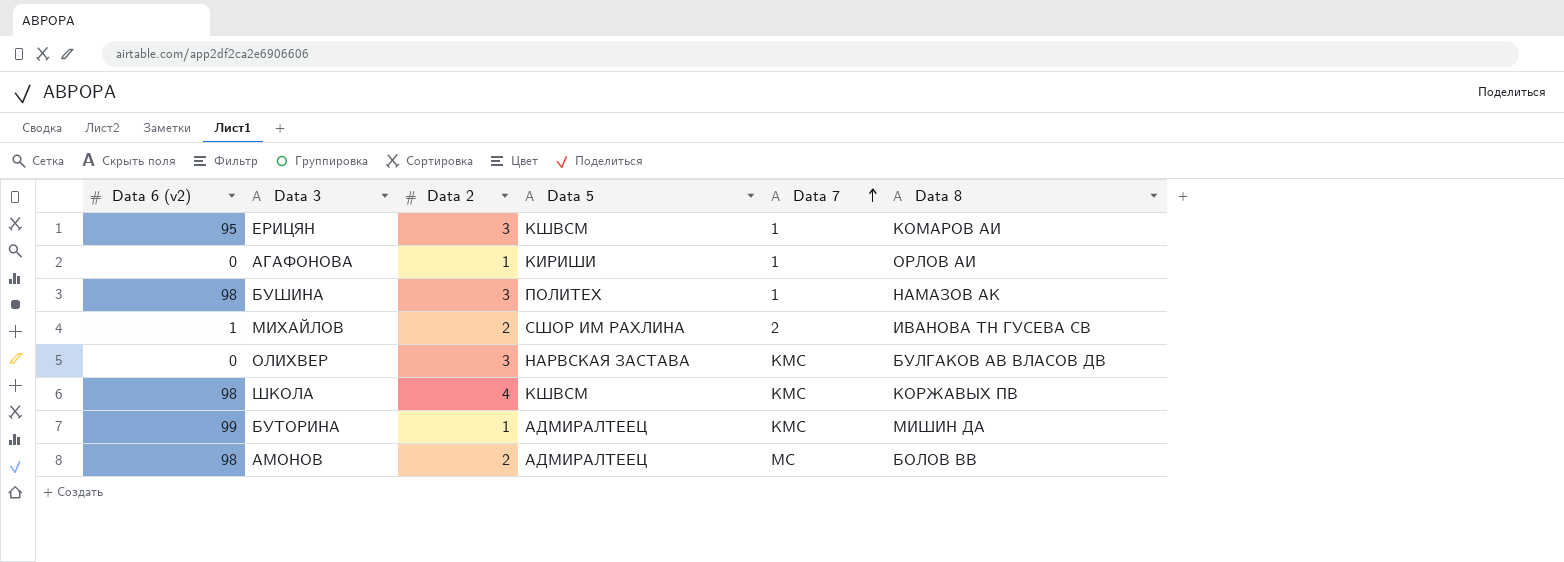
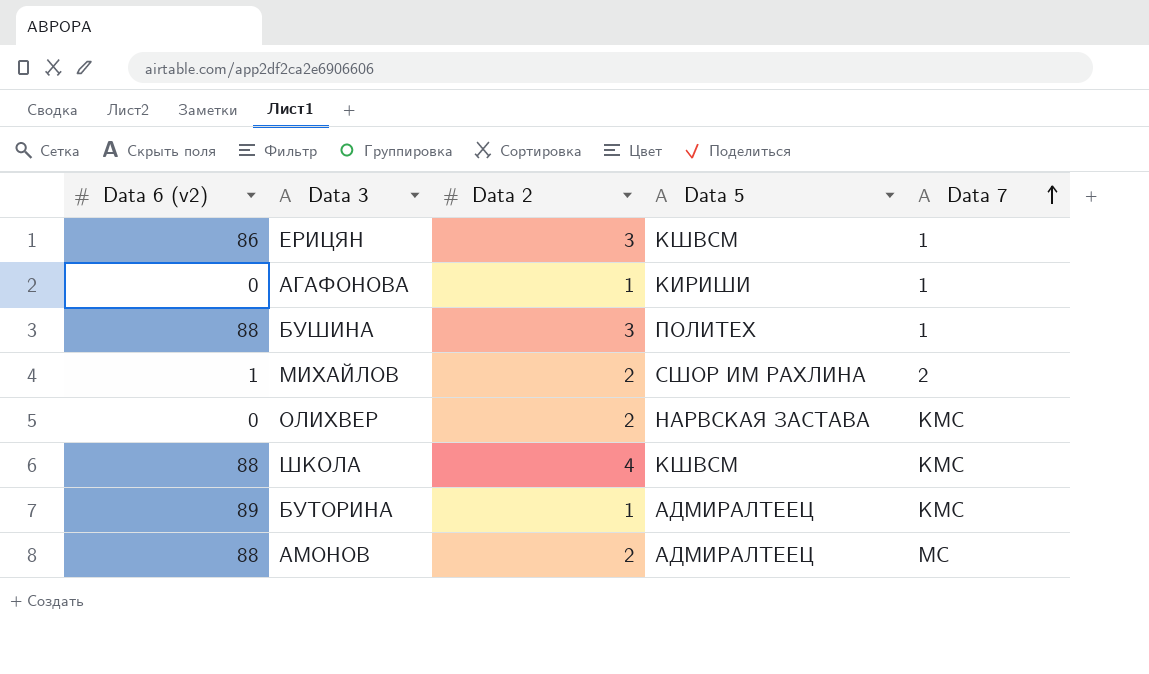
column Data 8 | position: 6 -> none
ЕРИЦЯН | Data 6 (v2): 95 -> 86
БУШИНА | Data 6 (v2): 98 -> 88
ОЛИХВЕР | Data 2: 3 -> 2
ШКОЛА | Data 6 (v2): 98 -> 88
БУТОРИНА | Data 6 (v2): 99 -> 89
АМОНОВ | Data 6 (v2): 98 -> 88

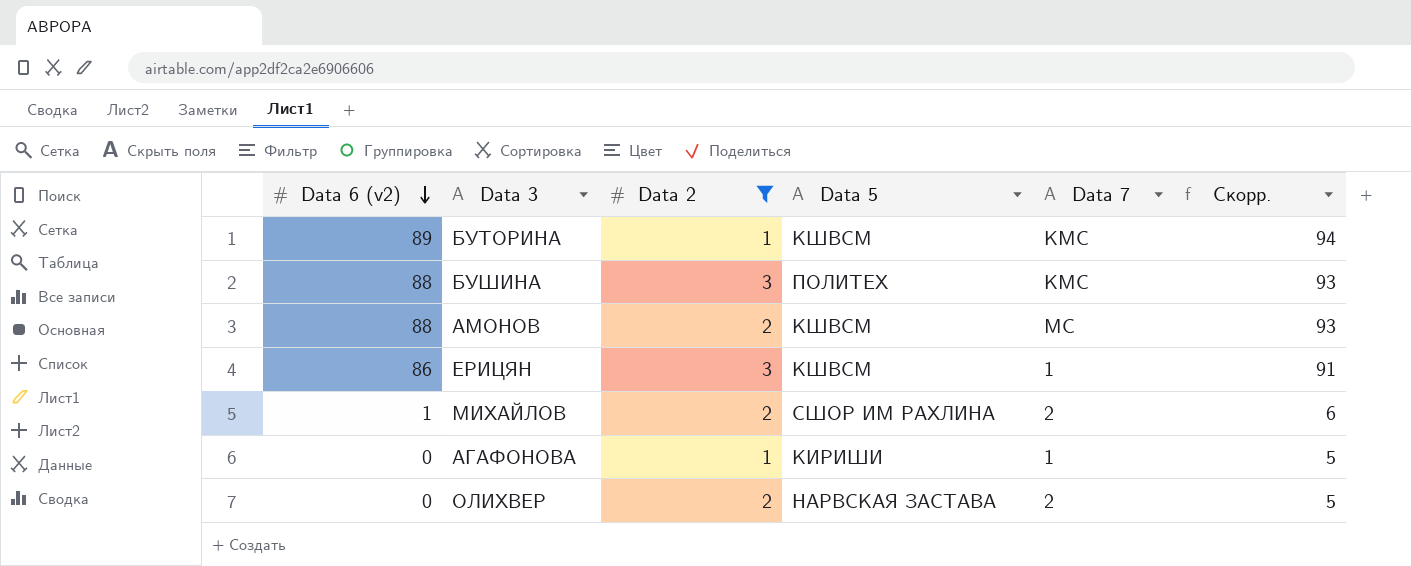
filter: none -> Data 2 != 4
row order: Data 7 ascending -> Data 6 (v2) descending
column Скорр. | formula: none -> [Data 6 (v2)] + 5
БУТОРИНА | Data 5: АДМИРАЛТЕЕЦ -> КШВСМ
БУШИНА | Data 7: 1 -> КМС
АМОНОВ | Data 5: АДМИРАЛТЕЕЦ -> КШВСМ
ОЛИХВЕР | Data 7: КМС -> 2

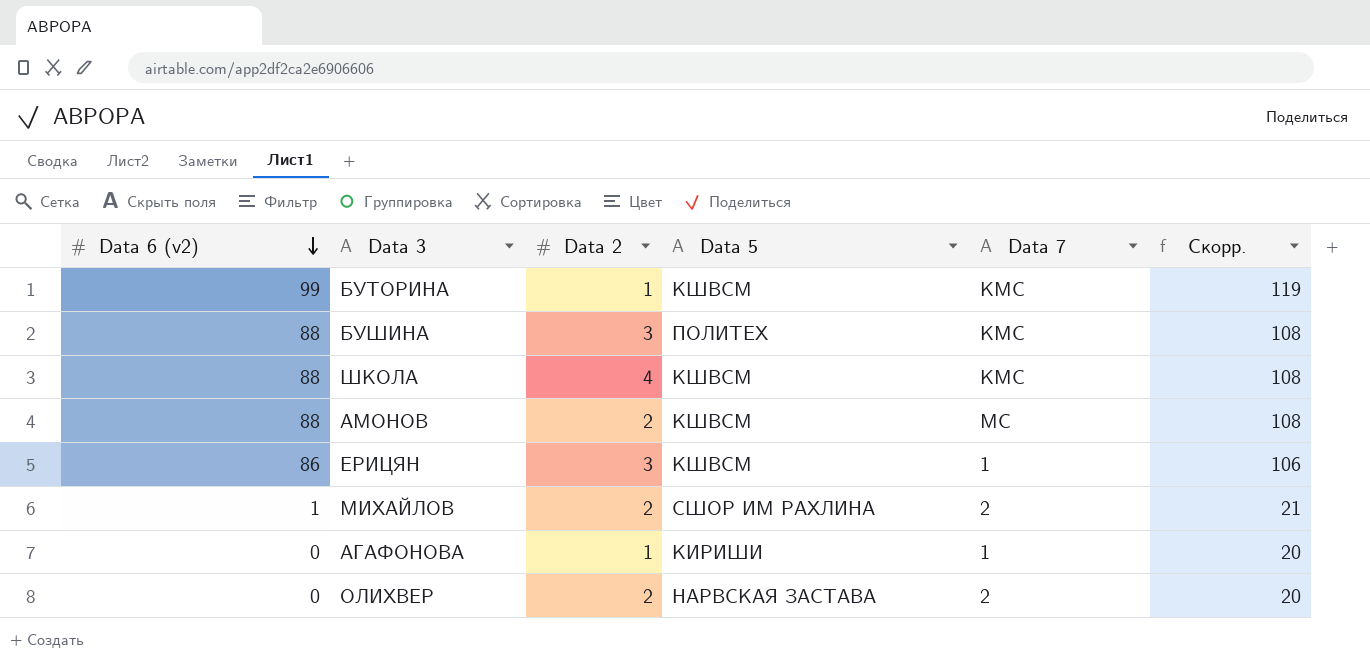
filter: Data 2 != 4 -> none
column Скорр. | formula: [Data 6 (v2)] + 5 -> [Data 6 (v2)] + 20
БУТОРИНА | Data 6 (v2): 89 -> 99

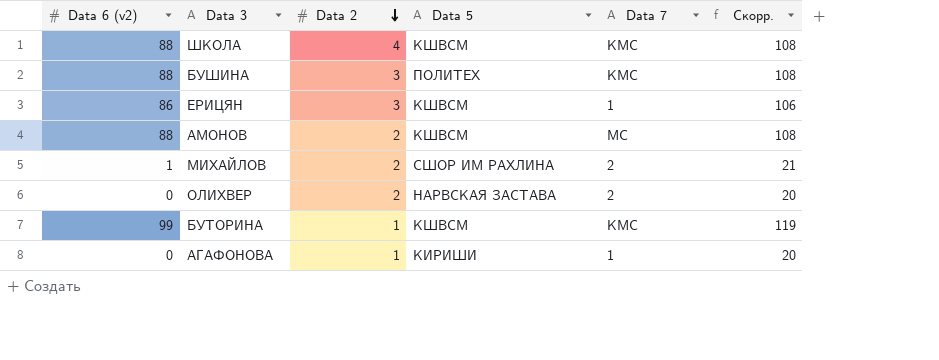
row order: Data 6 (v2) descending -> Data 2 descending

